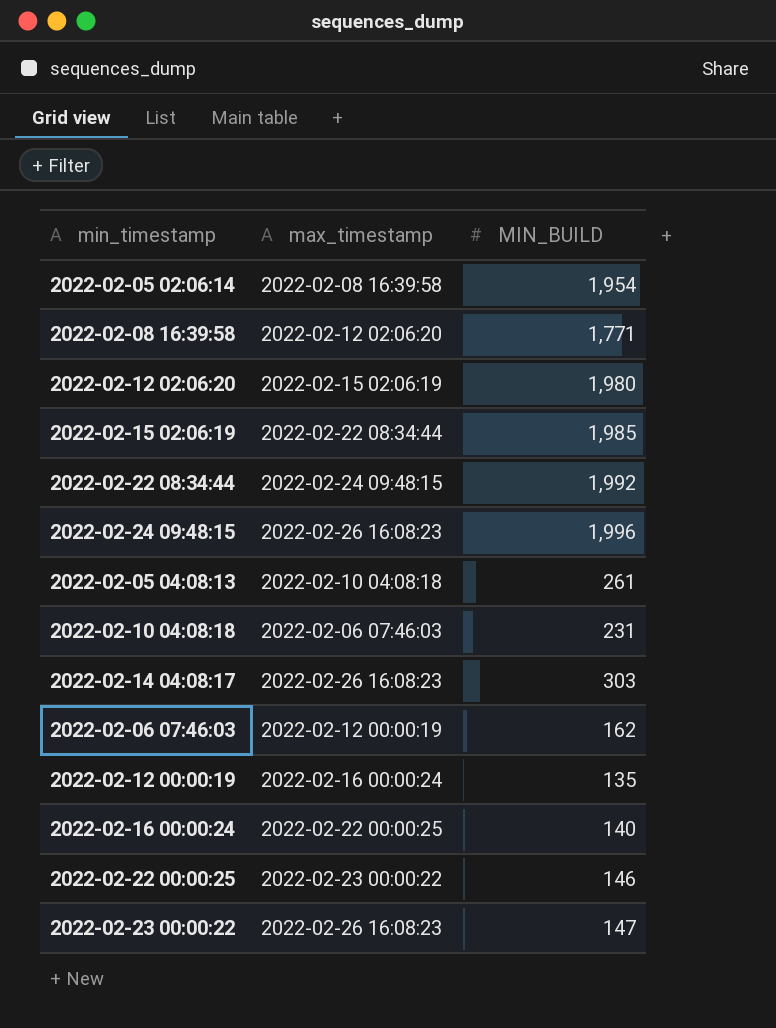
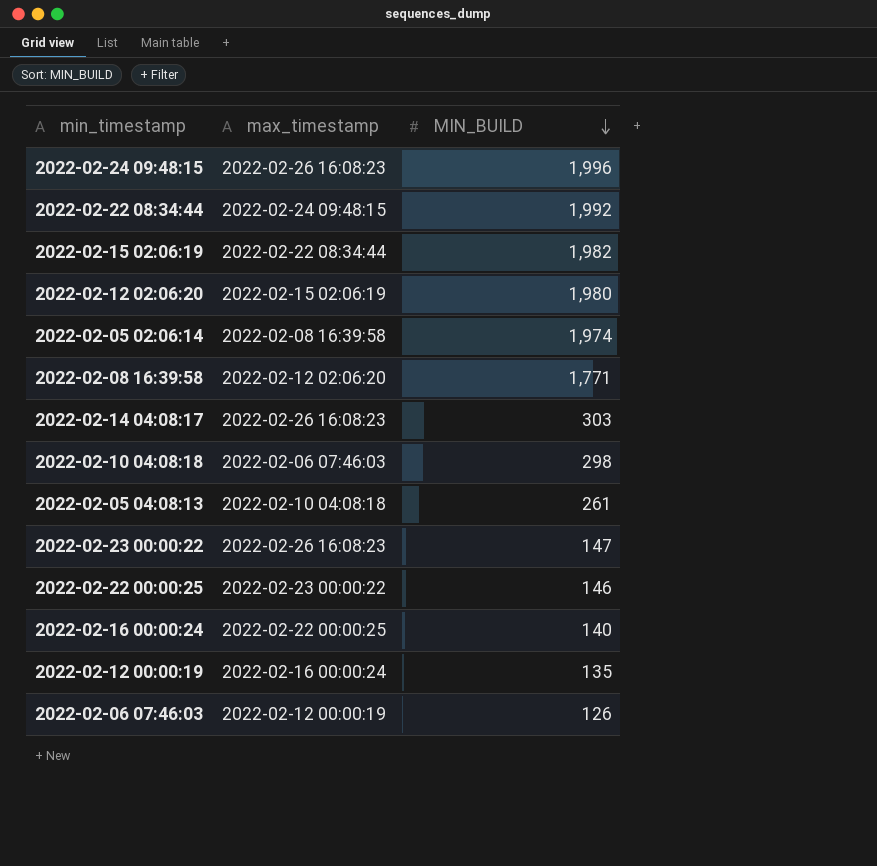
row order: none -> MIN_BUILD descending
2022-02-15 02:06:19 | MIN_BUILD: 1,985 -> 1,982
2022-02-05 02:06:14 | MIN_BUILD: 1,954 -> 1,974
2022-02-10 04:08:18 | MIN_BUILD: 231 -> 298
2022-02-06 07:46:03 | MIN_BUILD: 162 -> 126

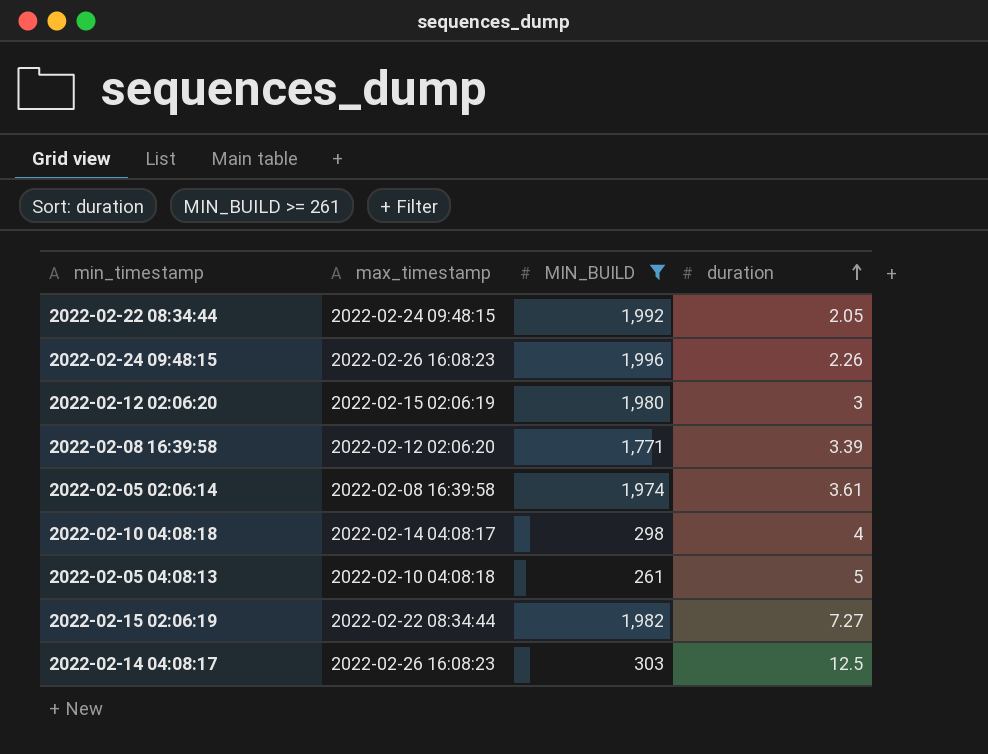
filter: none -> MIN_BUILD >= 261
row order: MIN_BUILD descending -> duration ascending
column duration | position: none -> 4
2022-02-10 04:08:18 | max_timestamp: 2022-02-06 07:46:03 -> 2022-02-14 04:08:17

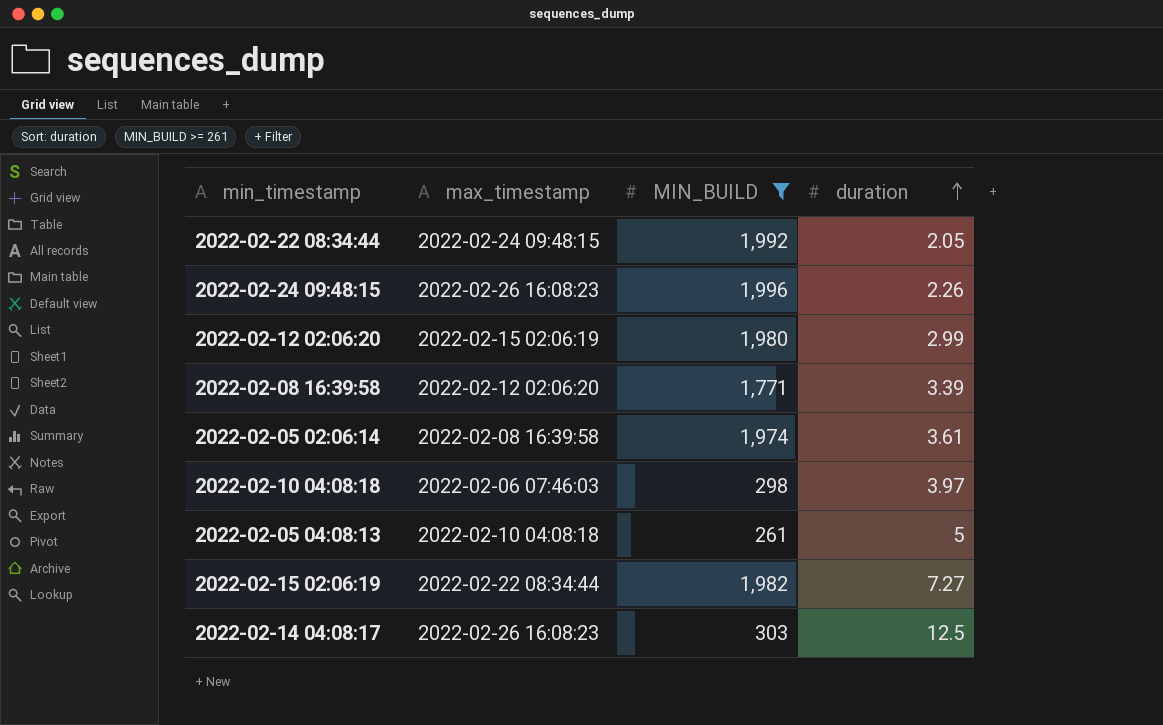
2022-02-12 02:06:20 | duration: 3 -> 2.99
2022-02-10 04:08:18 | max_timestamp: 2022-02-14 04:08:17 -> 2022-02-06 07:46:03
2022-02-10 04:08:18 | duration: 4 -> 3.97

